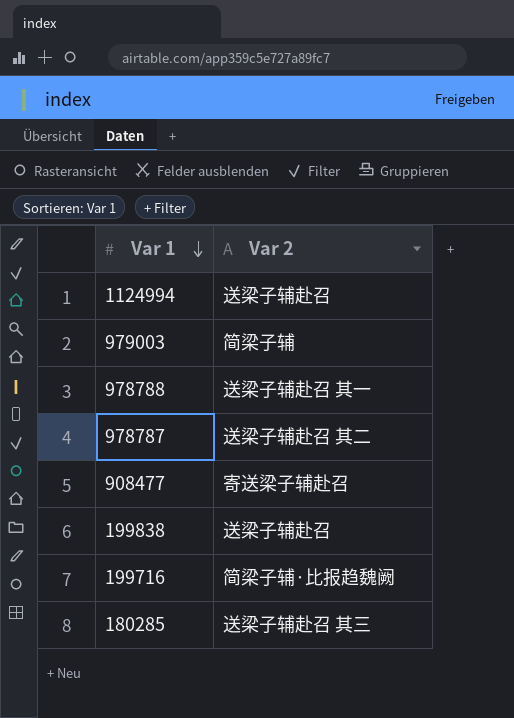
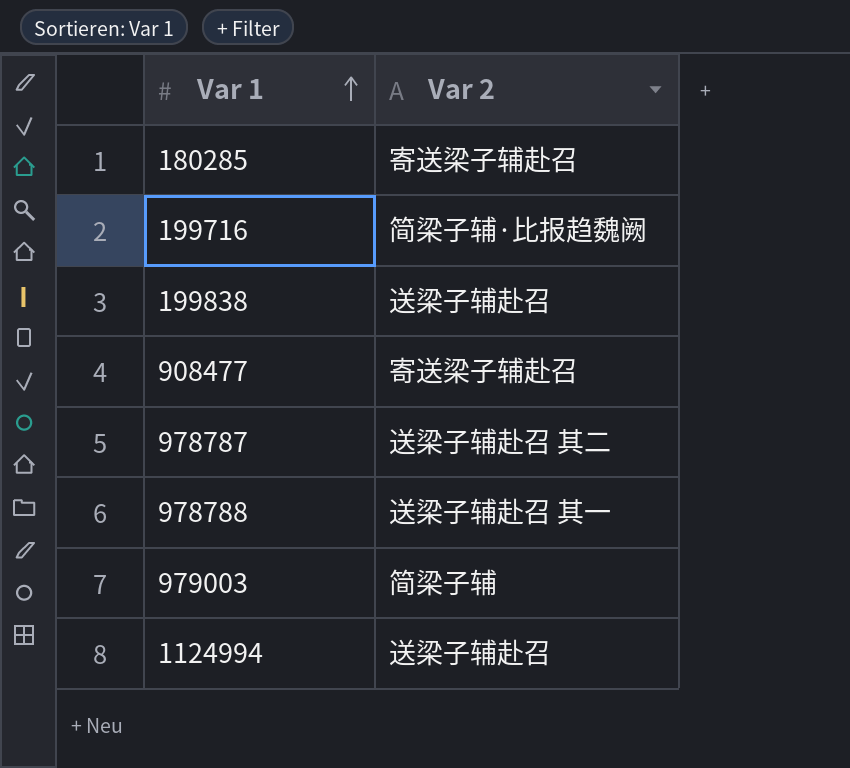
row order: Var 1 descending -> Var 1 ascending
180285 | Var 2: 送梁子辅赴召 其三 -> 寄送梁子辅赴召

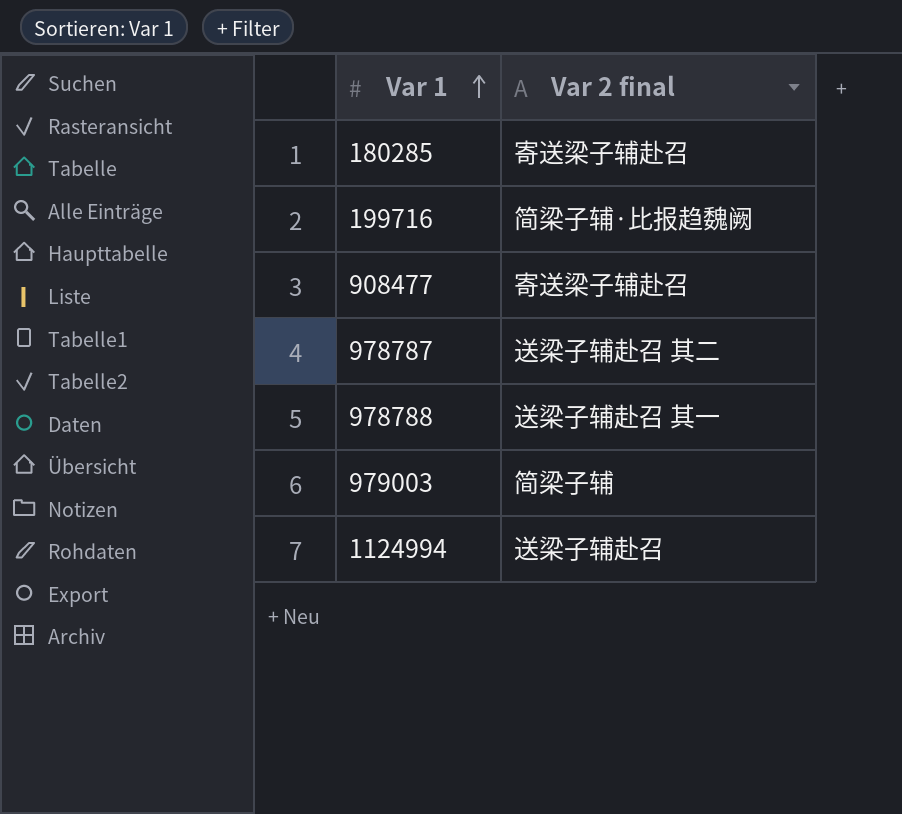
column name: Var 2 -> Var 2 final
row 199838: 送梁子辅赴召 -> none

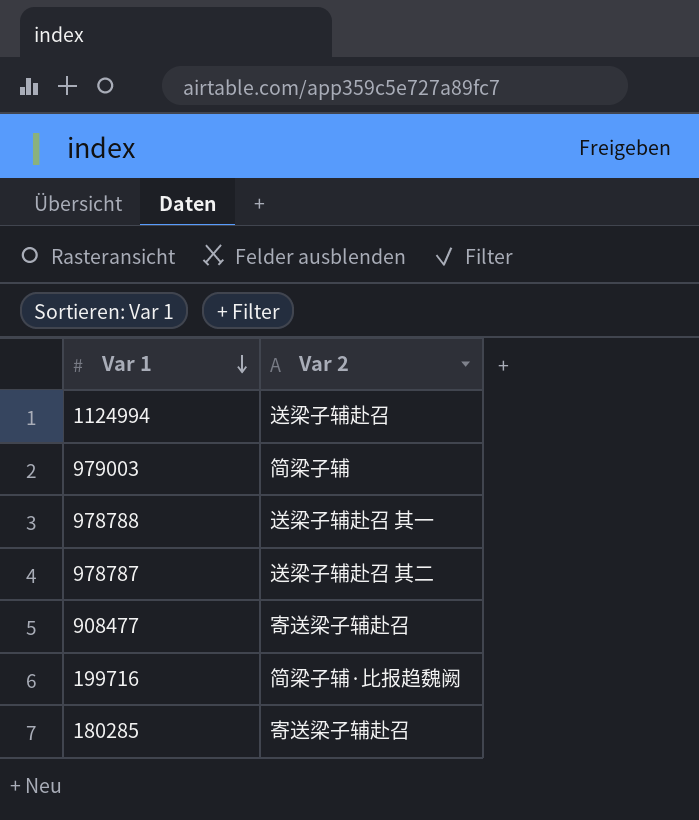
row order: Var 1 ascending -> Var 1 descending
column name: Var 2 final -> Var 2

